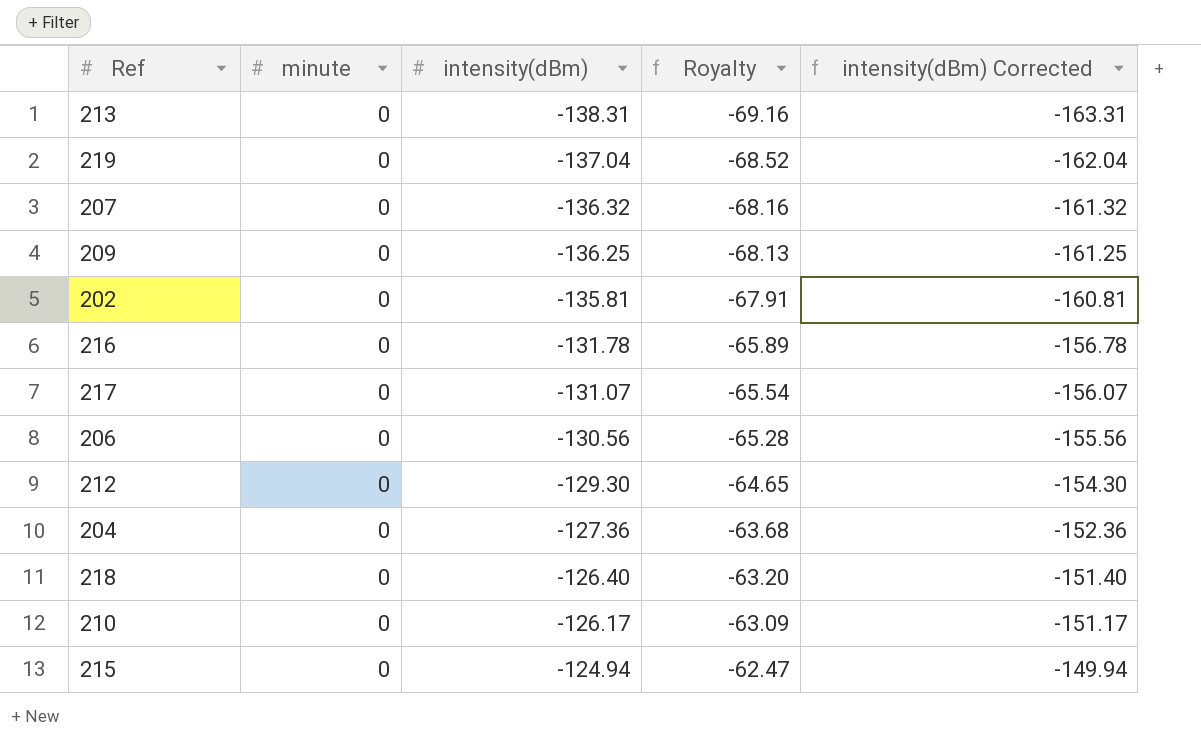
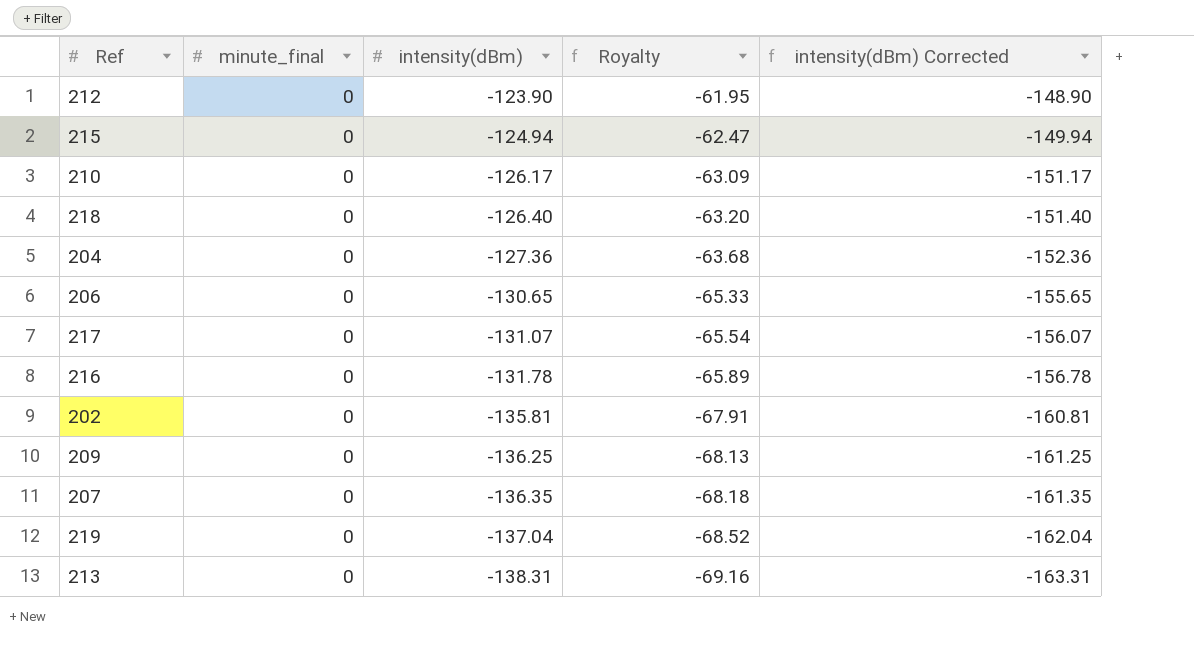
row order: intensity(dBm) ascending -> intensity(dBm) descending
column name: minute -> minute_final
212 | intensity(dBm): -129.30 -> -123.90
212 | Royalty: -64.65 -> -61.95
212 | intensity(dBm) Corrected: -154.30 -> -148.90
206 | intensity(dBm): -130.56 -> -130.65
206 | Royalty: -65.28 -> -65.33
206 | intensity(dBm) Corrected: -155.56 -> -155.65
207 | intensity(dBm): -136.32 -> -136.35
207 | Royalty: -68.16 -> -68.18
207 | intensity(dBm) Corrected: -161.32 -> -161.35

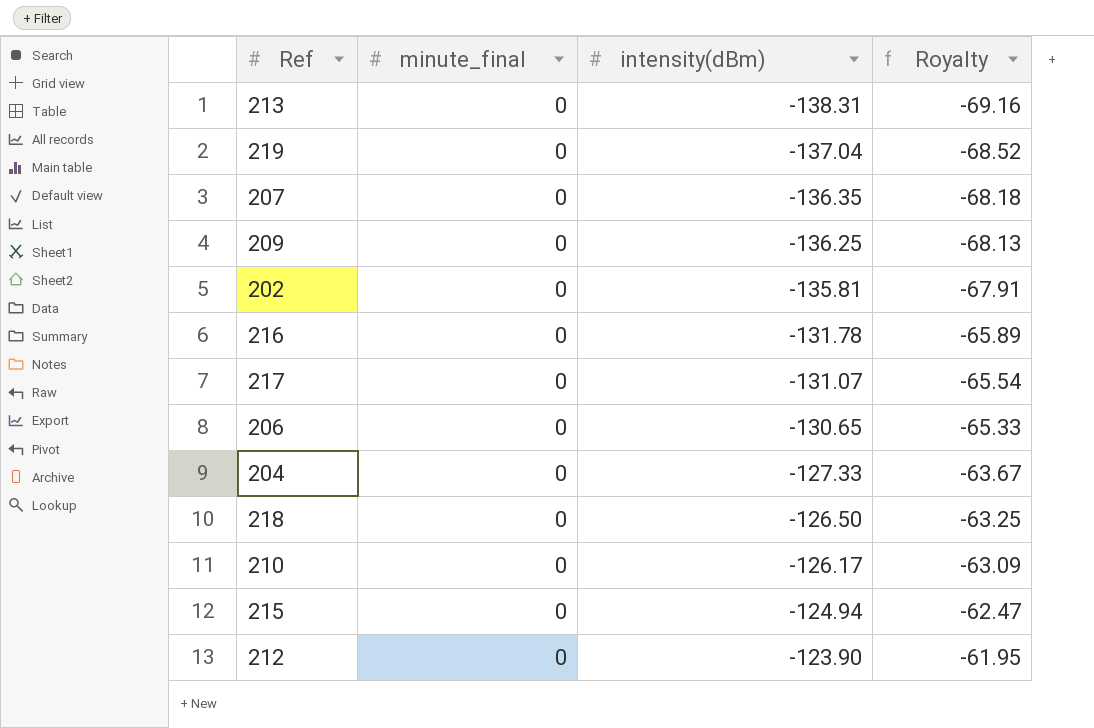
row order: intensity(dBm) descending -> intensity(dBm) ascending
column intensity(dBm) Corrected | formula: [intensity(dBm)] - 25 -> none
204 | intensity(dBm): -127.36 -> -127.33
204 | Royalty: -63.68 -> -63.67
218 | intensity(dBm): -126.40 -> -126.50
218 | Royalty: -63.20 -> -63.25

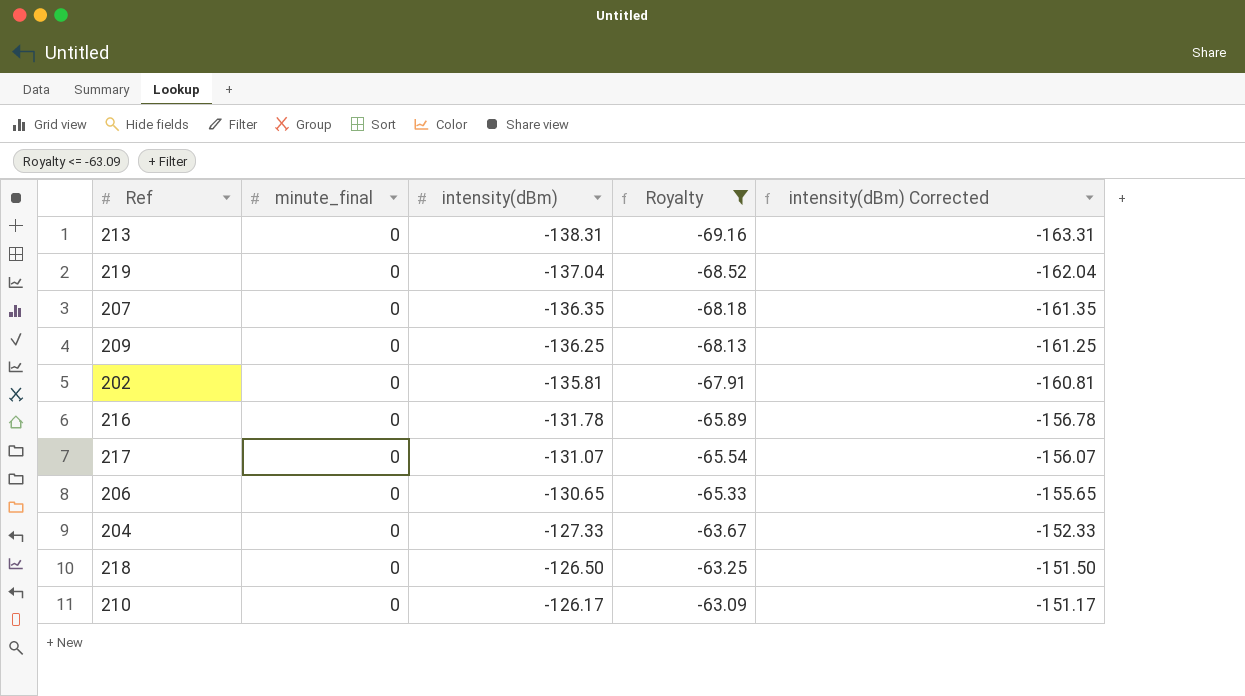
filter: none -> Royalty <= -63.09
column intensity(dBm) Corrected | formula: none -> [intensity(dBm)] - 25

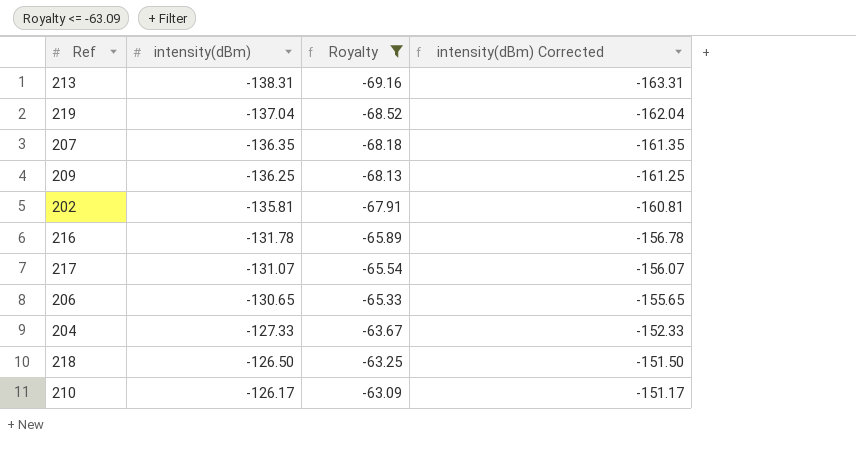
column minute_final | position: 2 -> none

